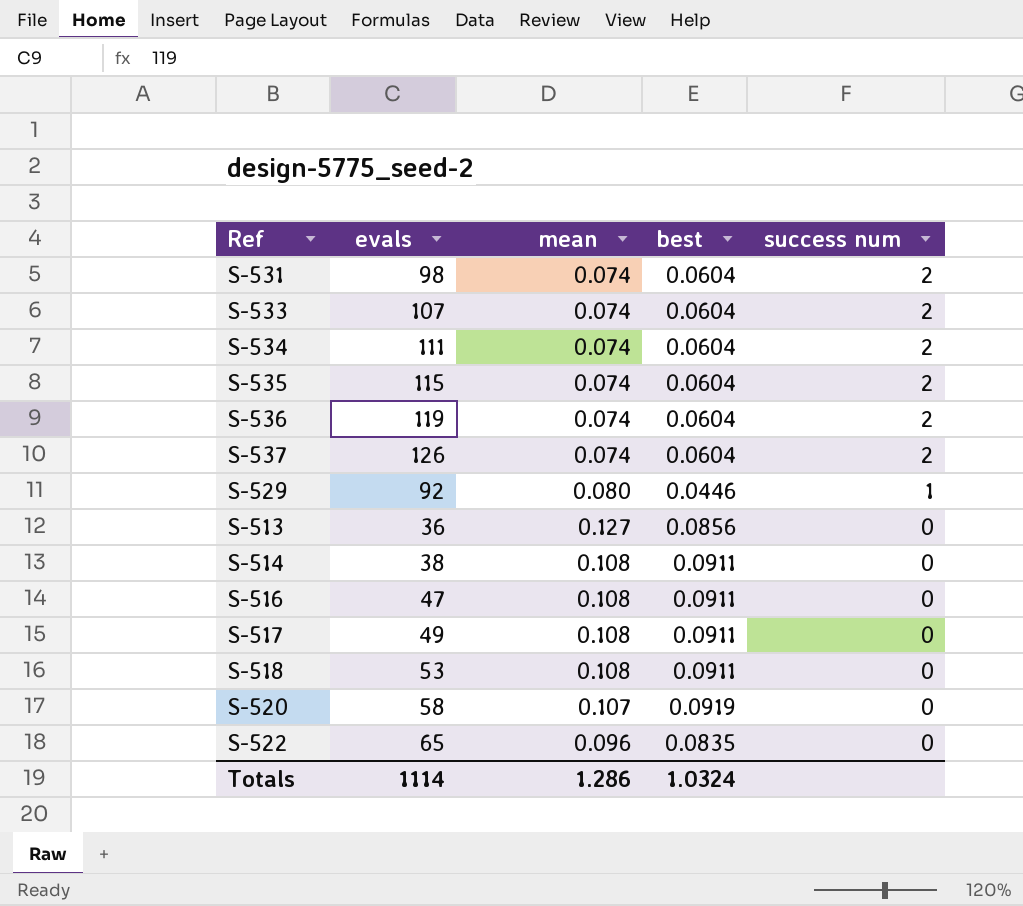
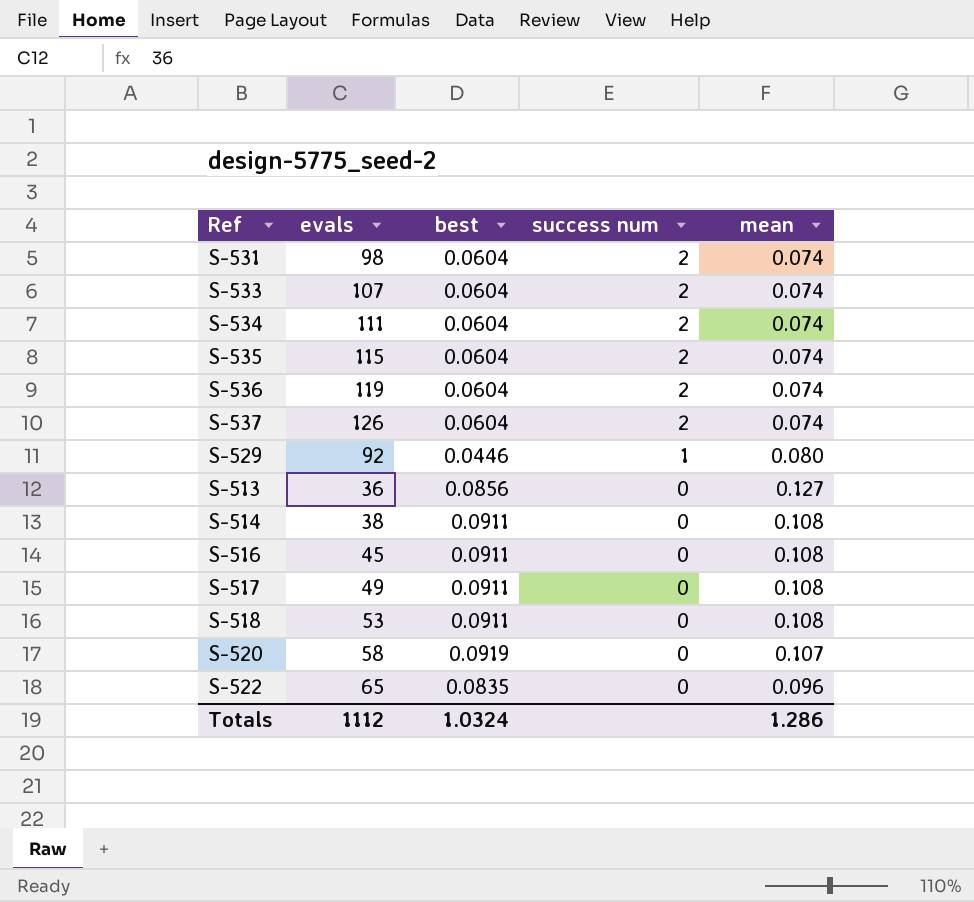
column mean | position: 3 -> 5
S-516 | evals: 47 -> 45
Totals | evals: 1114 -> 1112

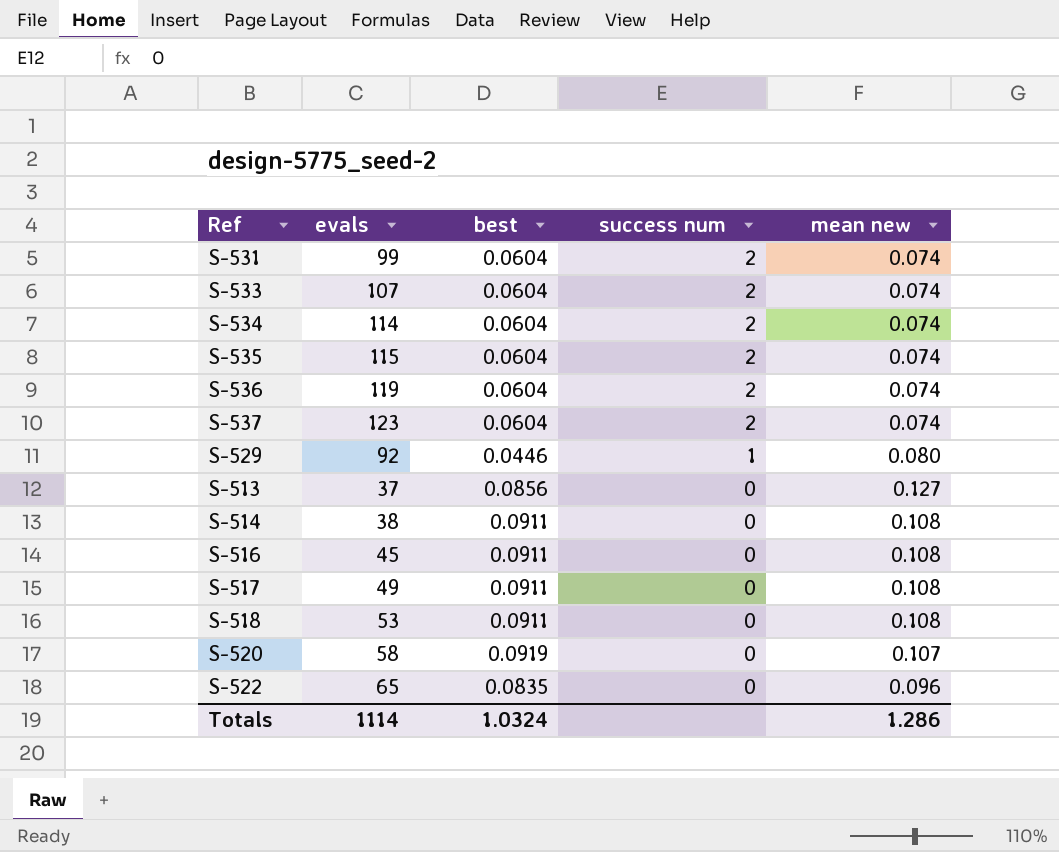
column name: mean -> mean new
S-531 | evals: 98 -> 99
S-534 | evals: 111 -> 114
S-537 | evals: 126 -> 123
S-513 | evals: 36 -> 37
Totals | evals: 1112 -> 1114

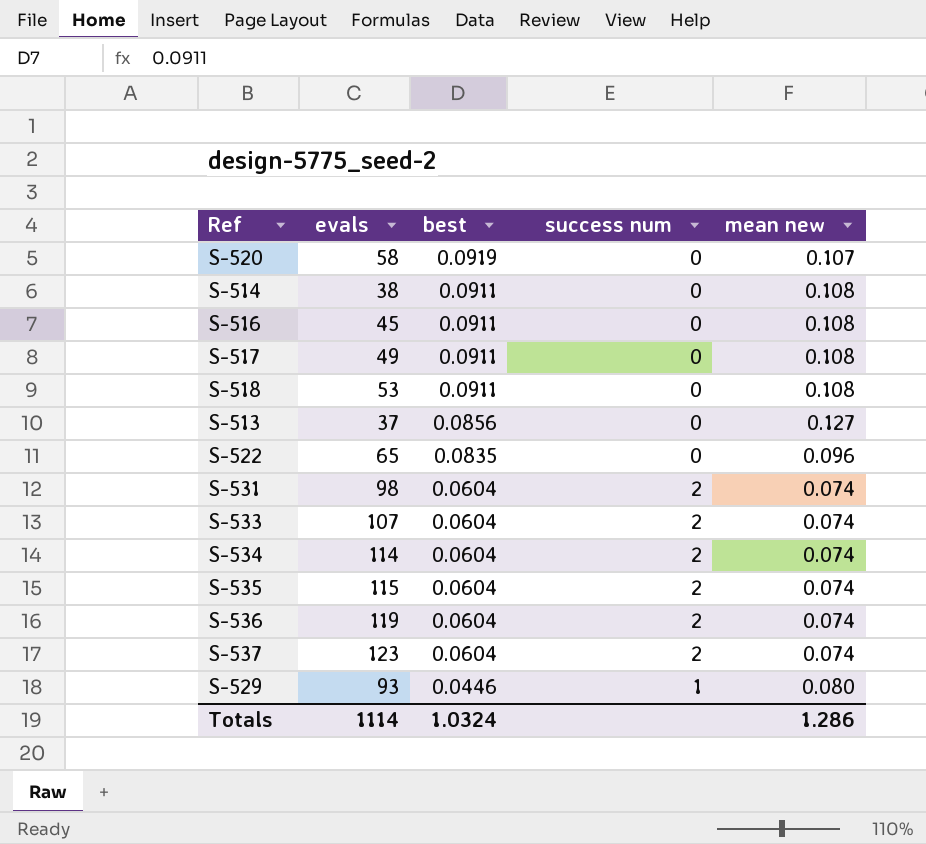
row order: success num descending -> best descending
S-531 | evals: 99 -> 98
S-529 | evals: 92 -> 93

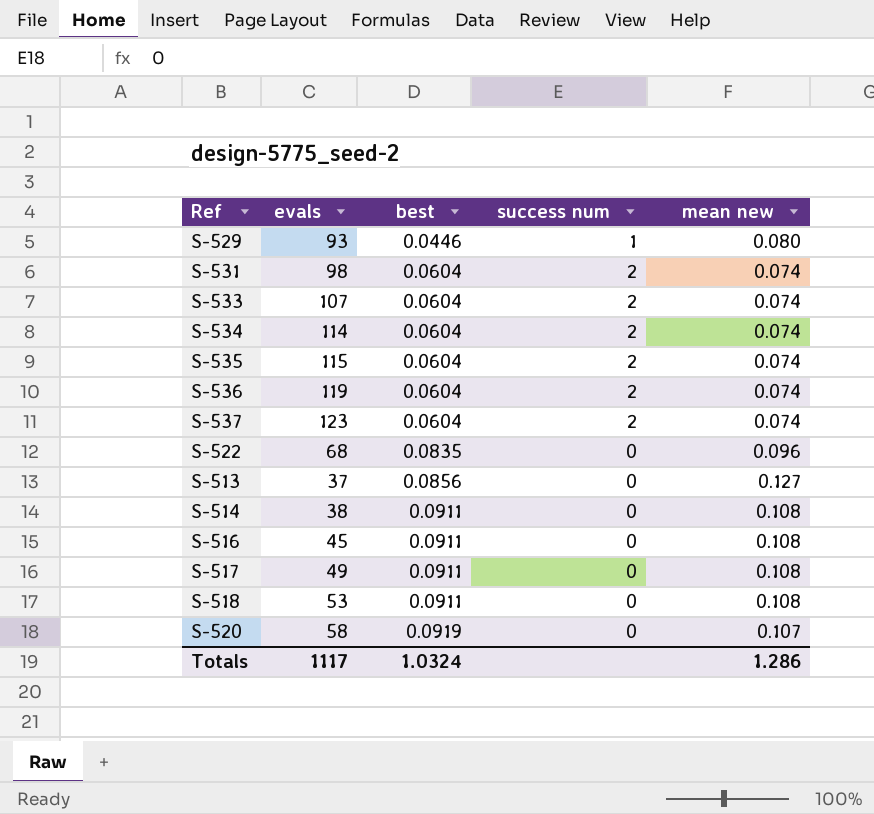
row order: best descending -> best ascending
S-522 | evals: 65 -> 68
Totals | evals: 1114 -> 1117

